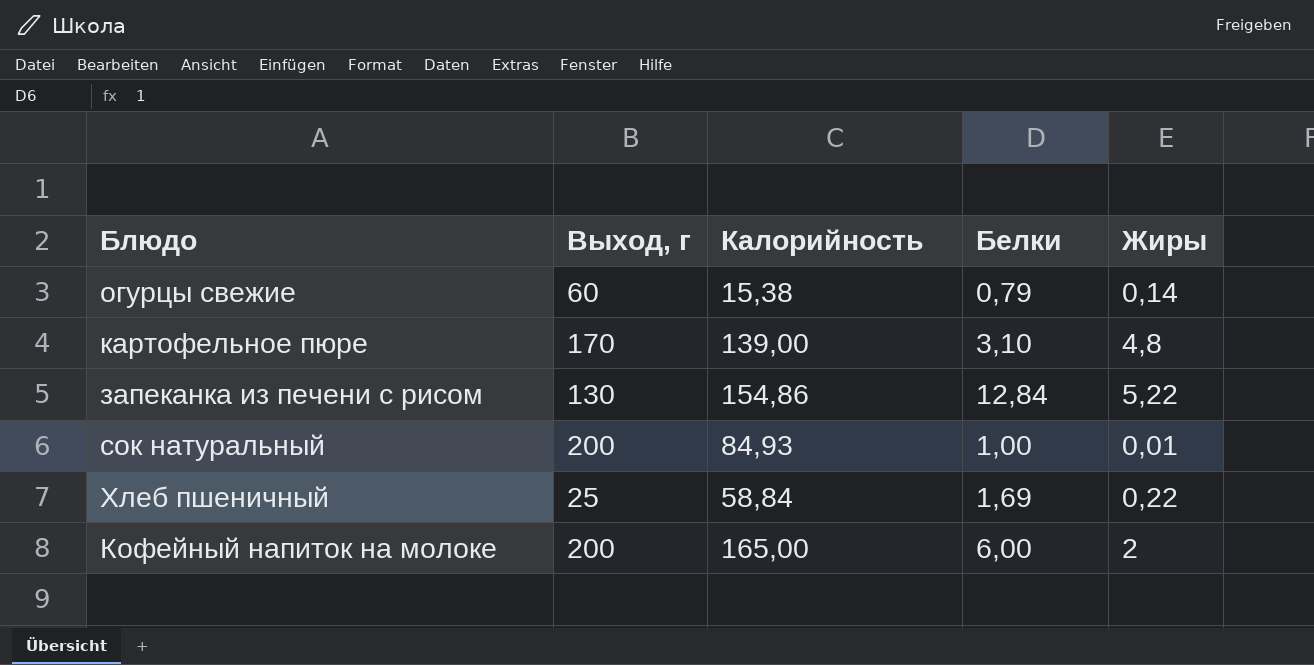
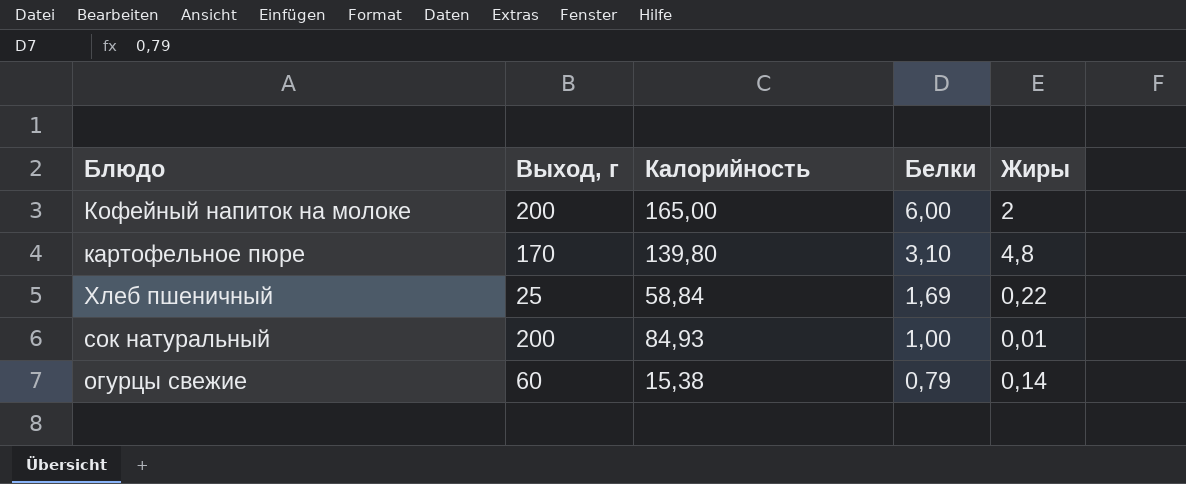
row order: none -> Белки descending
row запеканка из печени с рисом: 130 | 154,86 | 12,84 | 5,22 -> none
картофельное пюре | Калорийность: 139,00 -> 139,80

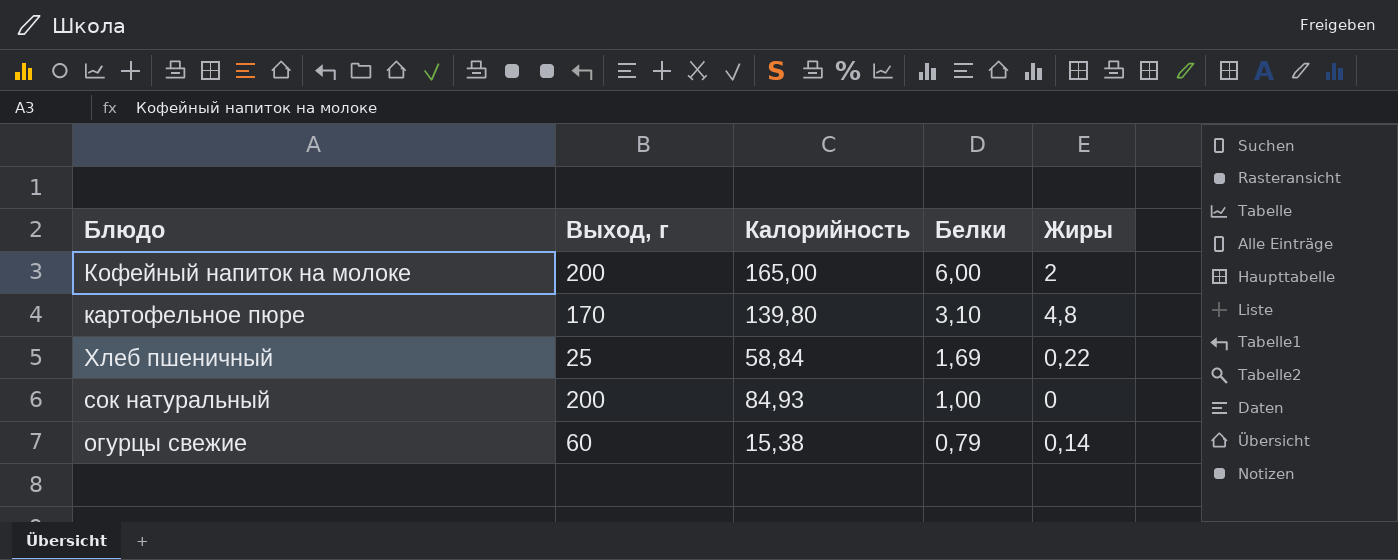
сок натуральный | Жиры: 0,01 -> 0

